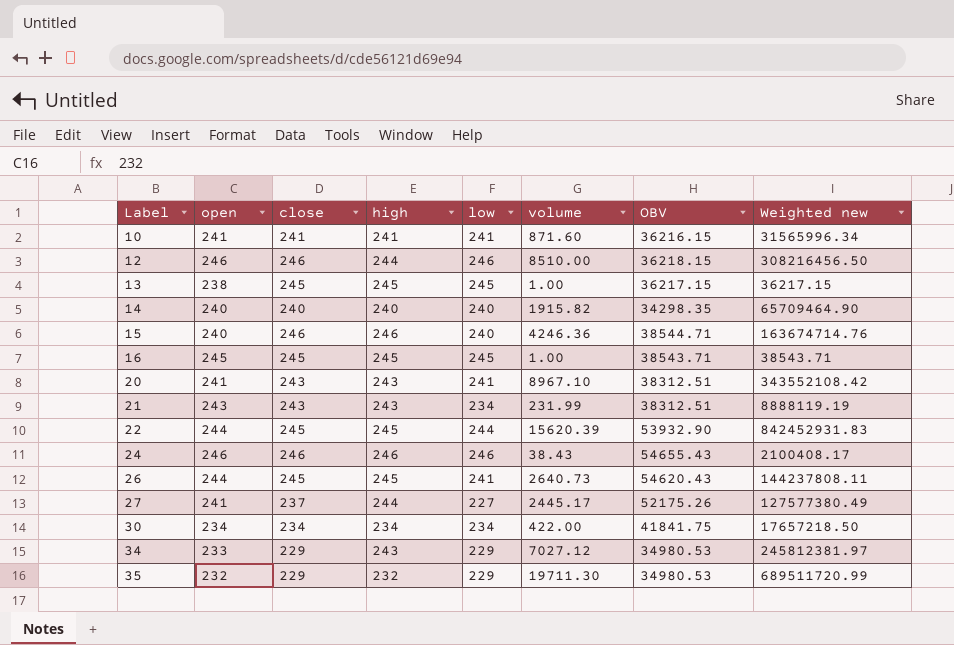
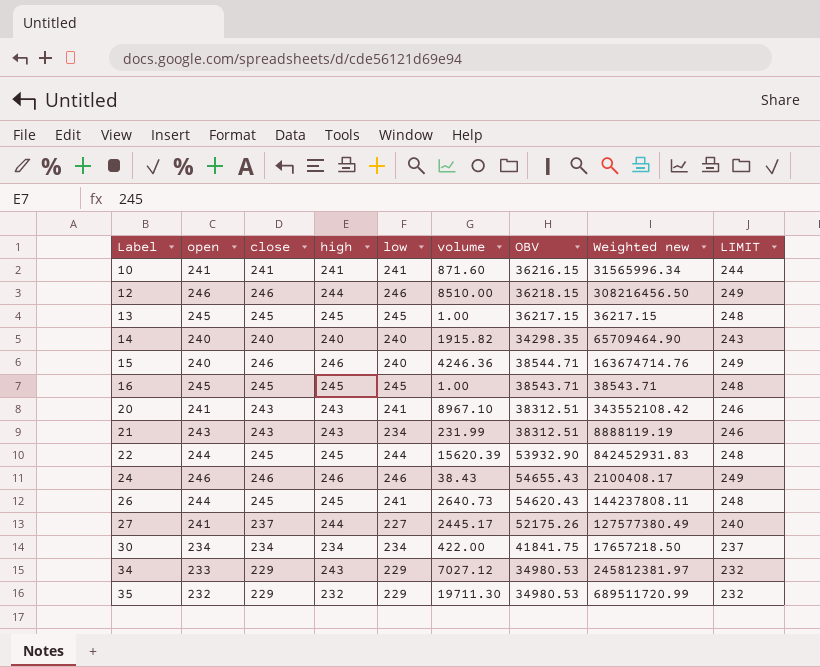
column LIMIT | formula: none -> [close] + 3
13 | open: 238 -> 245

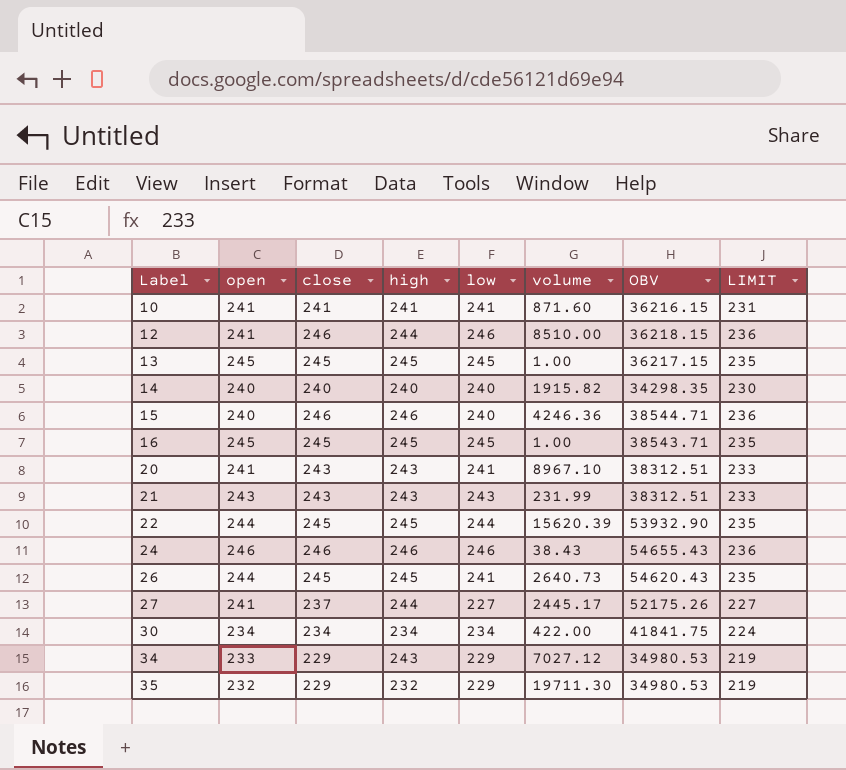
column Weighted new | formula: [volume] * [OBV] -> none
column LIMIT | formula: [close] + 3 -> [close] - 10
12 | open: 246 -> 241
21 | low: 234 -> 243

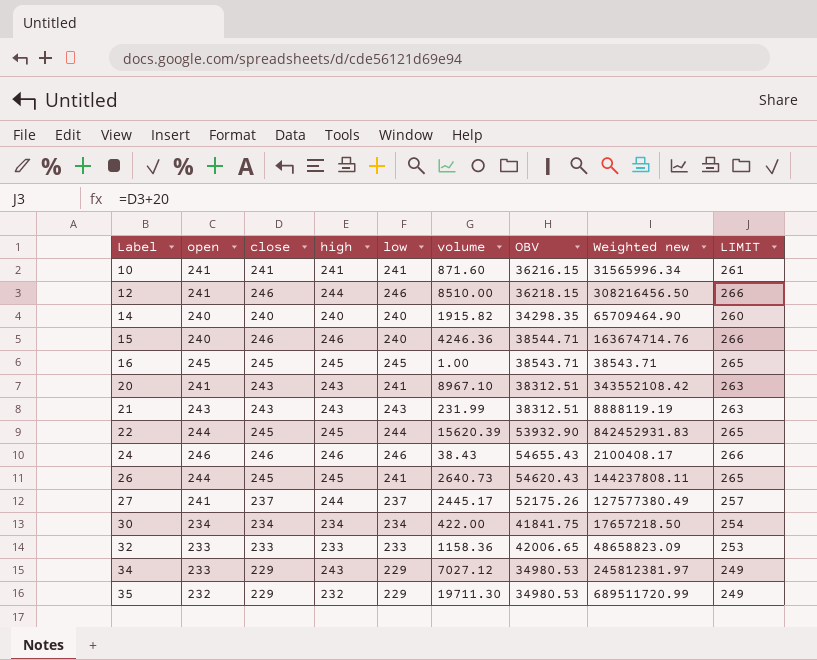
column Weighted new | formula: none -> [volume] * [OBV]
column LIMIT | formula: [close] - 10 -> [close] + 20
row 13: 245 | 245 | 245 | 245 | 1.00 | 36217.15 | 235 -> none
27 | low: 227 -> 237
row 32: none -> 233 | 233 | 233 | 233 | 1158.36 | 42006.65 | 48658823.09 | 253

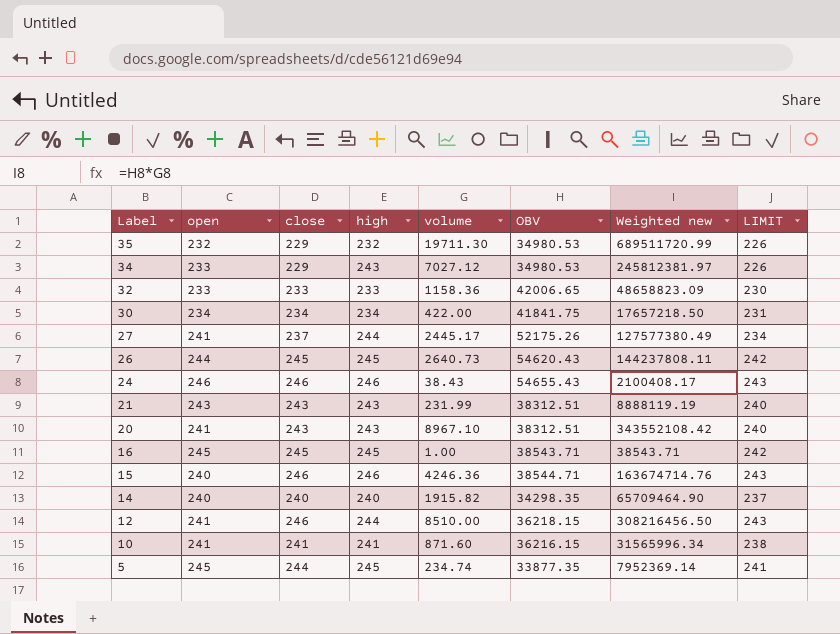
row order: Label ascending -> Label descending
column low | position: 5 -> none
column LIMIT | formula: [close] + 20 -> [close] - 3
row 22: 244 | 245 | 245 | 244 | 15620.39 | 53932.90 | 842452931.83 | 265 -> none
row 5: none -> 245 | 244 | 245 | 234.74 | 33877.35 | 7952369.14 | 241

